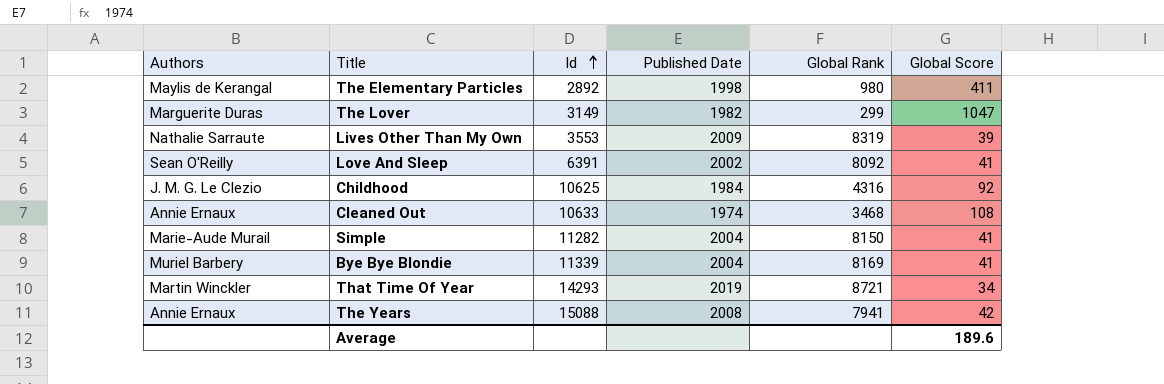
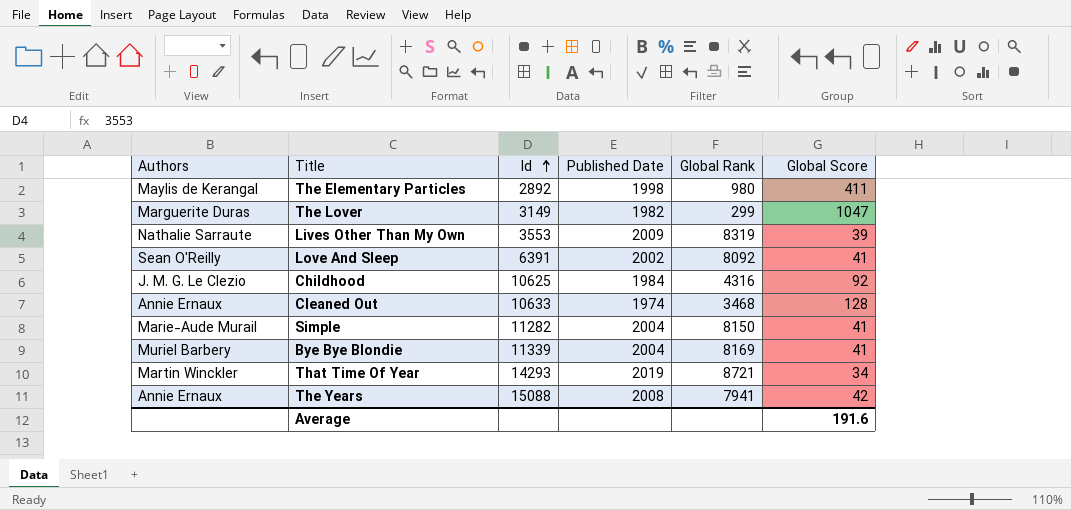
Cleaned Out | Global Score: 108 -> 128
Average | Global Score: 189.6 -> 191.6

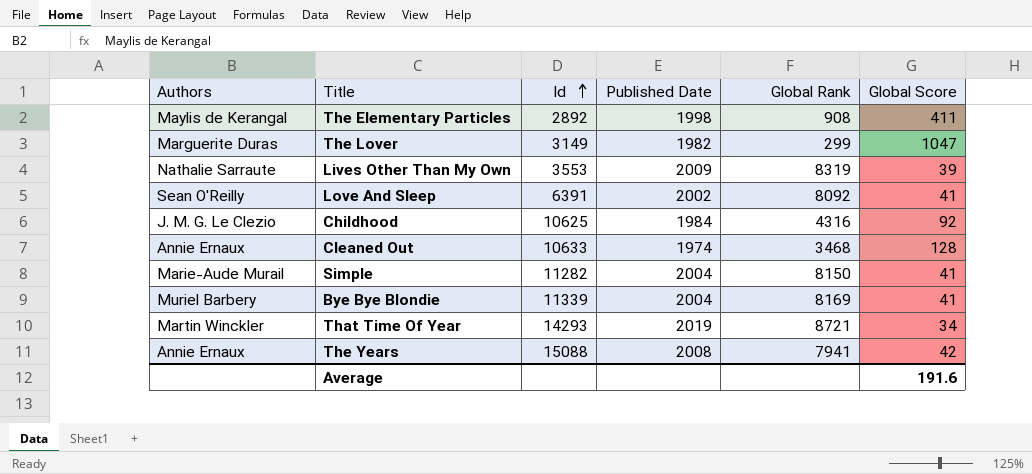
The Elementary Particles | Global Rank: 980 -> 908

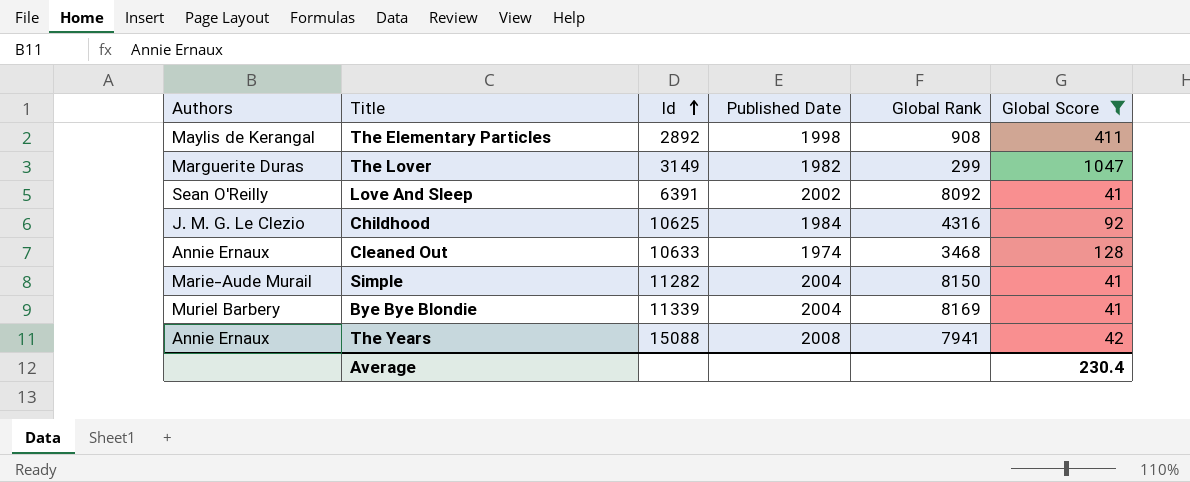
filter: none -> Global Score >= 41
Average | Global Score: 191.6 -> 230.4

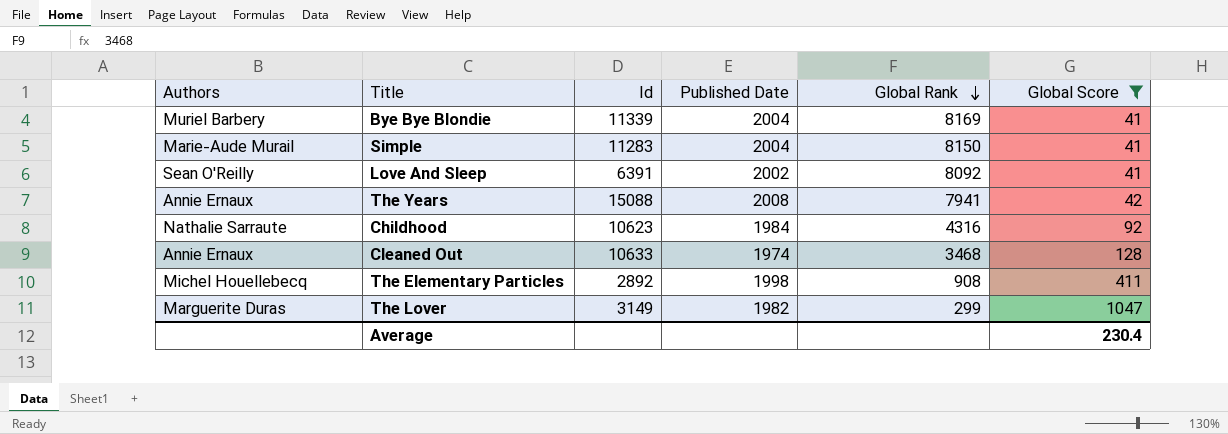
row order: Id ascending -> Global Rank descending
Simple | Id: 11282 -> 11283
Childhood | Authors: J. M. G. Le Clezio -> Nathalie Sarraute
Childhood | Id: 10625 -> 10623
The Elementary Particles | Authors: Maylis de Kerangal -> Michel Houellebecq

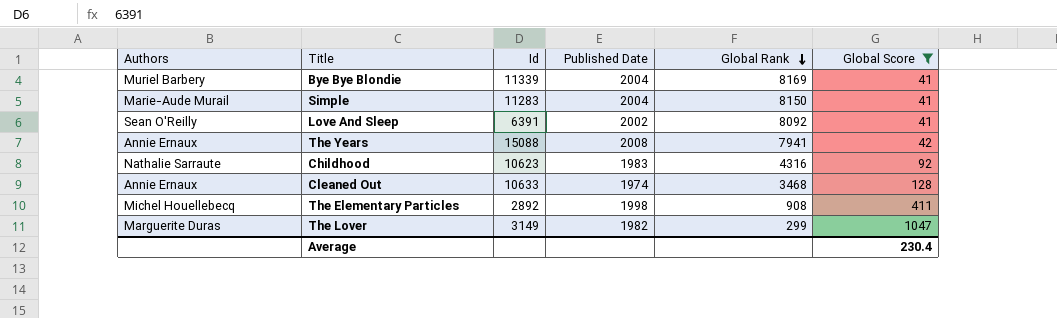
Childhood | Published Date: 1984 -> 1983

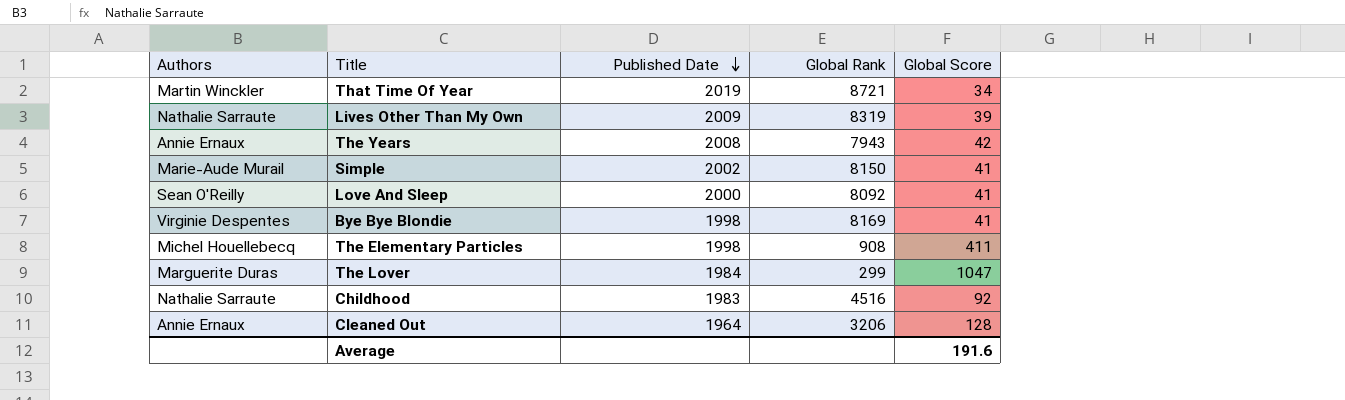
filter: Global Score >= 41 -> none
row order: Global Rank descending -> Published Date descending
column Id | position: 3 -> none
The Years | Global Rank: 7941 -> 7943
Simple | Published Date: 2004 -> 2002
Love And Sleep | Published Date: 2002 -> 2000
Bye Bye Blondie | Authors: Muriel Barbery -> Virginie Despentes
Bye Bye Blondie | Published Date: 2004 -> 1998
The Lover | Published Date: 1982 -> 1984
Childhood | Global Rank: 4316 -> 4516
Cleaned Out | Published Date: 1974 -> 1964
Cleaned Out | Global Rank: 3468 -> 3206
Average | Global Score: 230.4 -> 191.6

